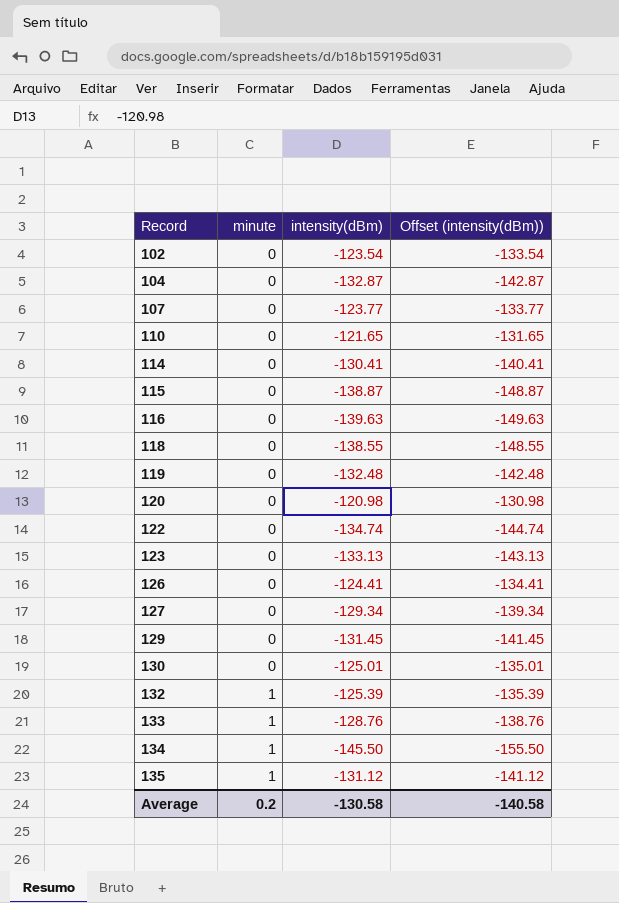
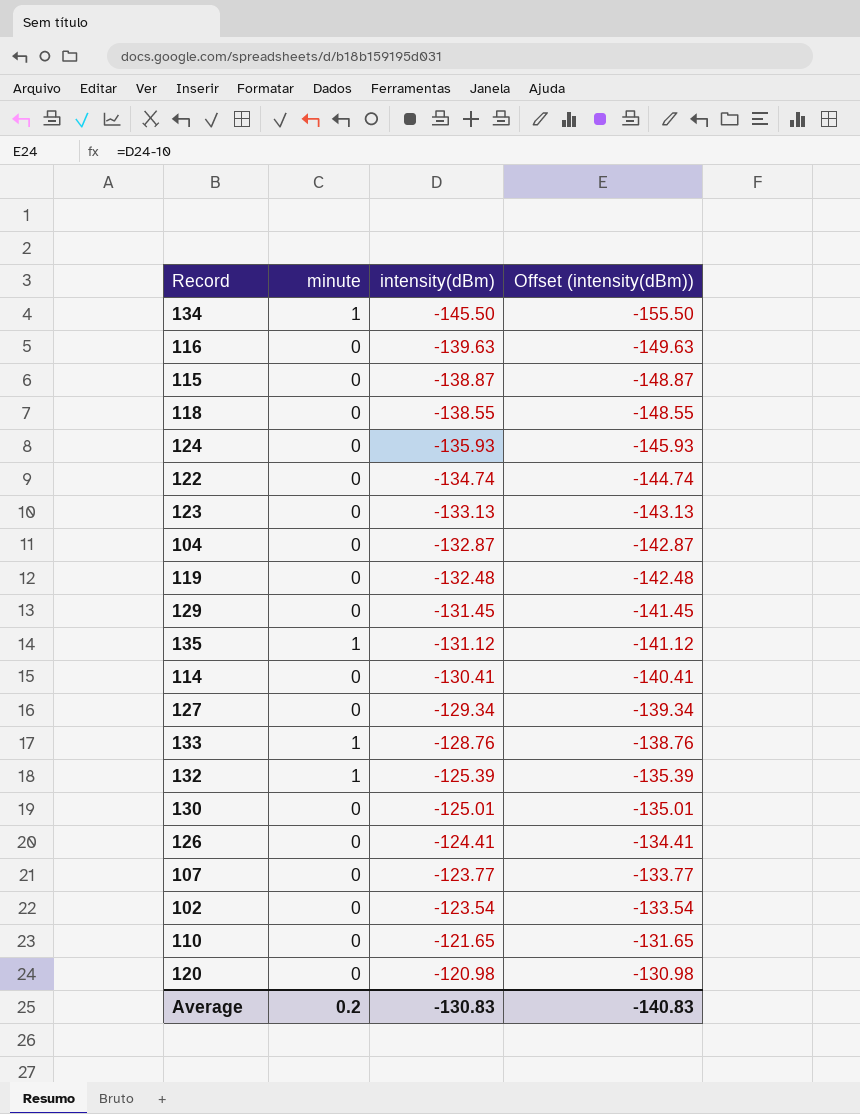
row order: Record ascending -> intensity(dBm) ascending
row 124: none -> 0 | -135.93 | -145.93
Average | intensity(dBm): -130.58 -> -130.83
Average | Offset (intensity(dBm)): -140.58 -> -140.83

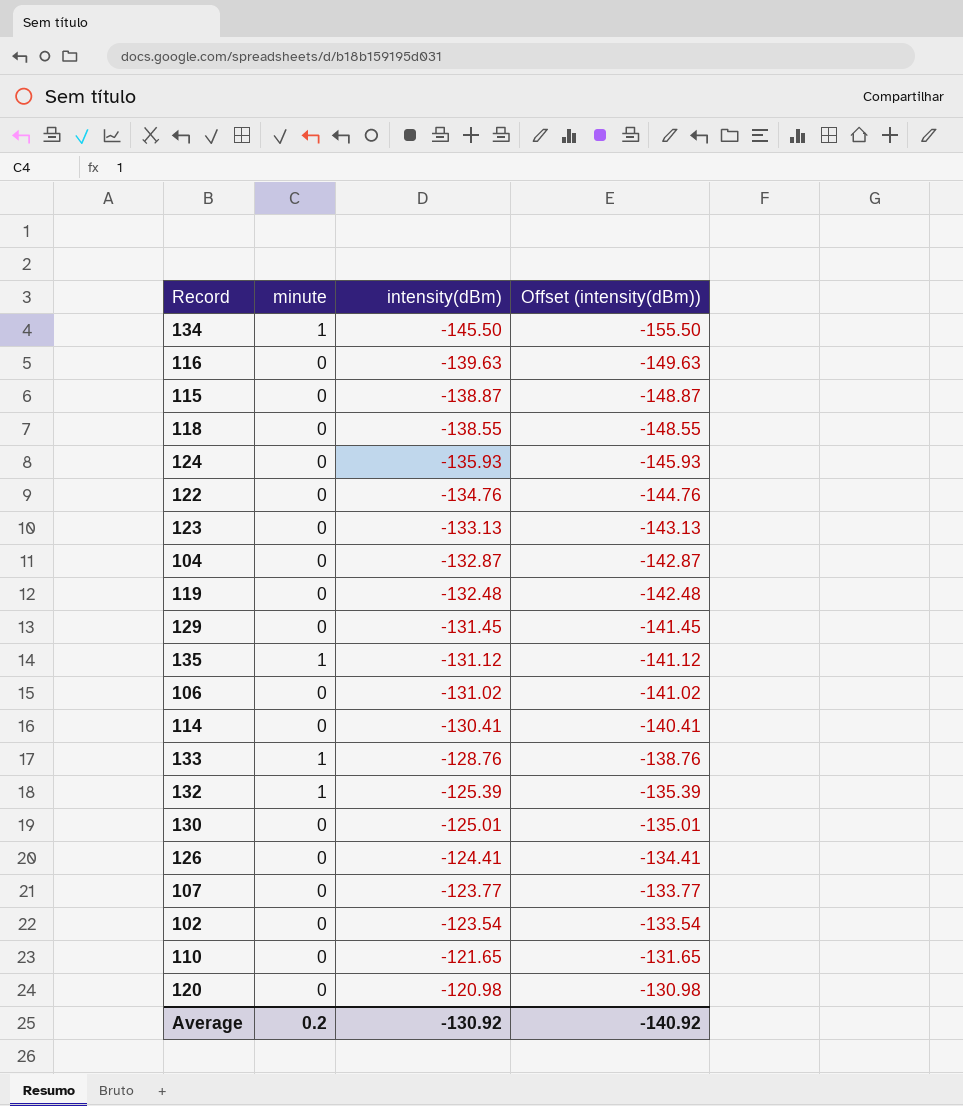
row 127: 0 | -129.34 | -139.34 -> none
122 | intensity(dBm): -134.74 -> -134.76
122 | Offset (intensity(dBm)): -144.74 -> -144.76
row 106: none -> 0 | -131.02 | -141.02
Average | intensity(dBm): -130.83 -> -130.92
Average | Offset (intensity(dBm)): -140.83 -> -140.92

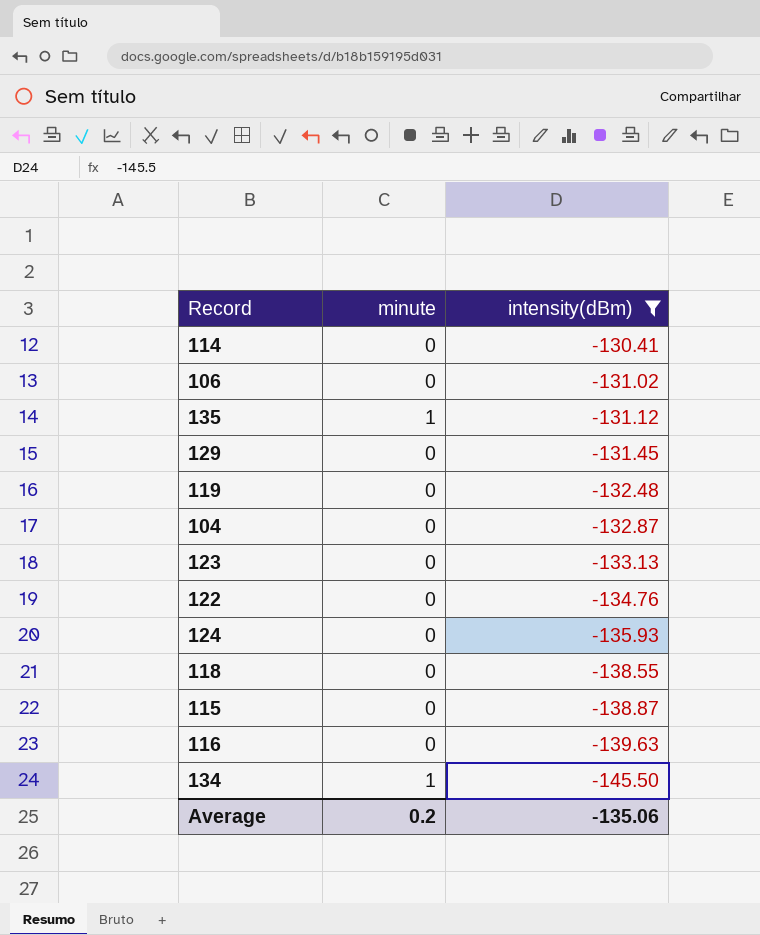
filter: none -> intensity(dBm) <= -130.41
row order: intensity(dBm) ascending -> intensity(dBm) descending
column Offset (intensity(dBm)) | formula: [intensity(dBm)] - 10 -> none
Average | intensity(dBm): -130.92 -> -135.06

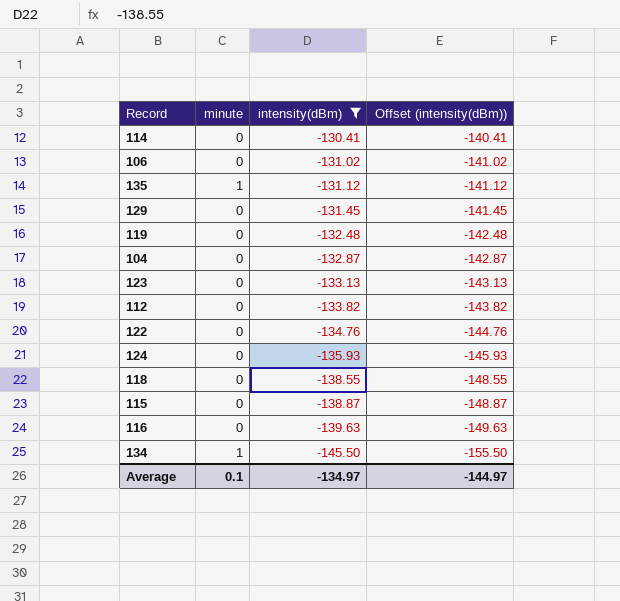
column Offset (intensity(dBm)) | formula: none -> [intensity(dBm)] - 10
row 112: none -> 0 | -133.82 | -143.82
Average | minute: 0.2 -> 0.1
Average | intensity(dBm): -135.06 -> -134.97

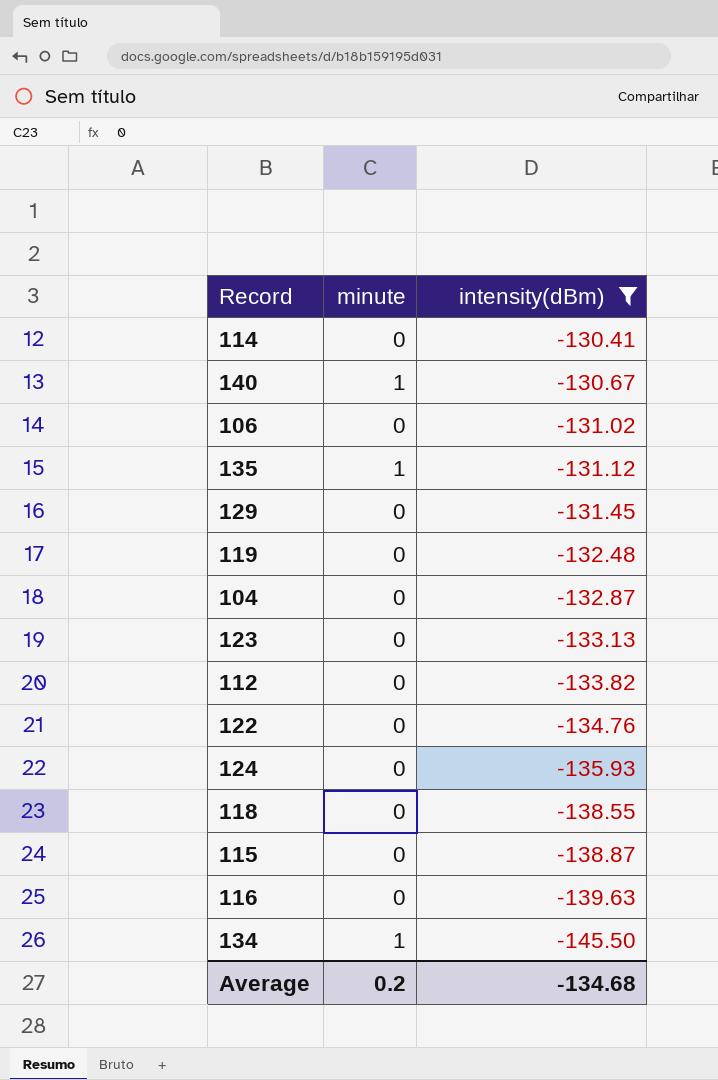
column Offset (intensity(dBm)) | formula: [intensity(dBm)] - 10 -> none
row 140: none -> 1 | -130.67
Average | minute: 0.1 -> 0.2
Average | intensity(dBm): -134.97 -> -134.68

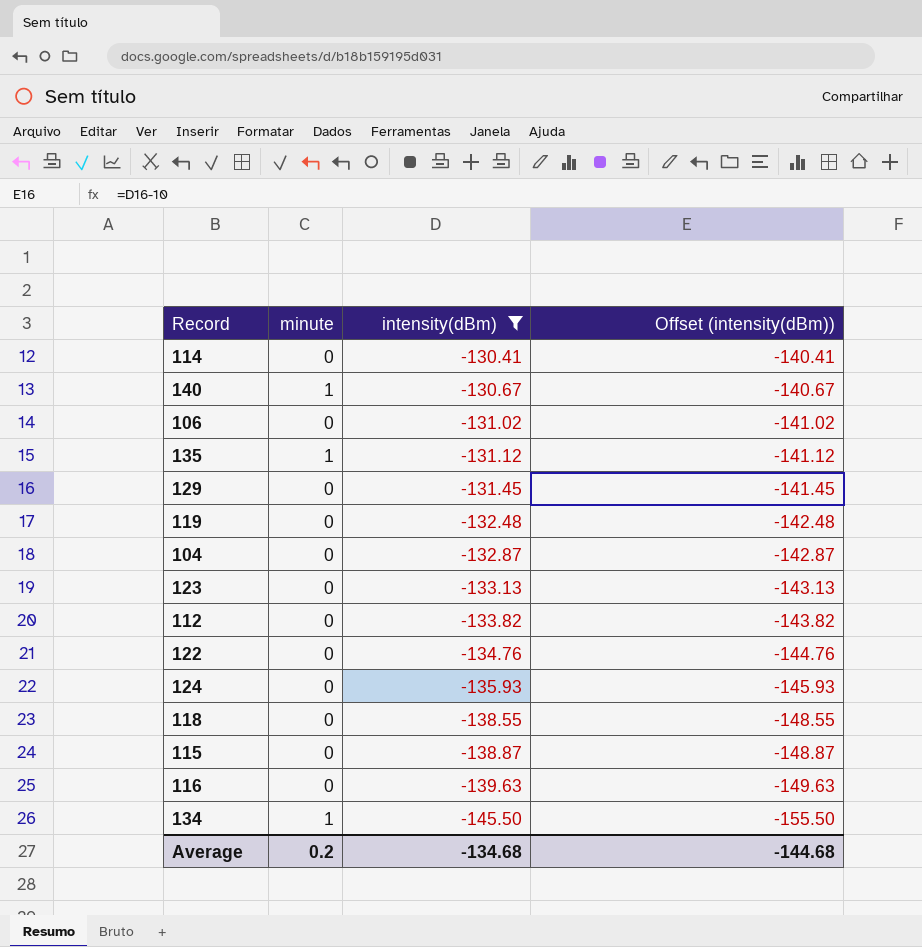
column Offset (intensity(dBm)) | formula: none -> [intensity(dBm)] - 10

